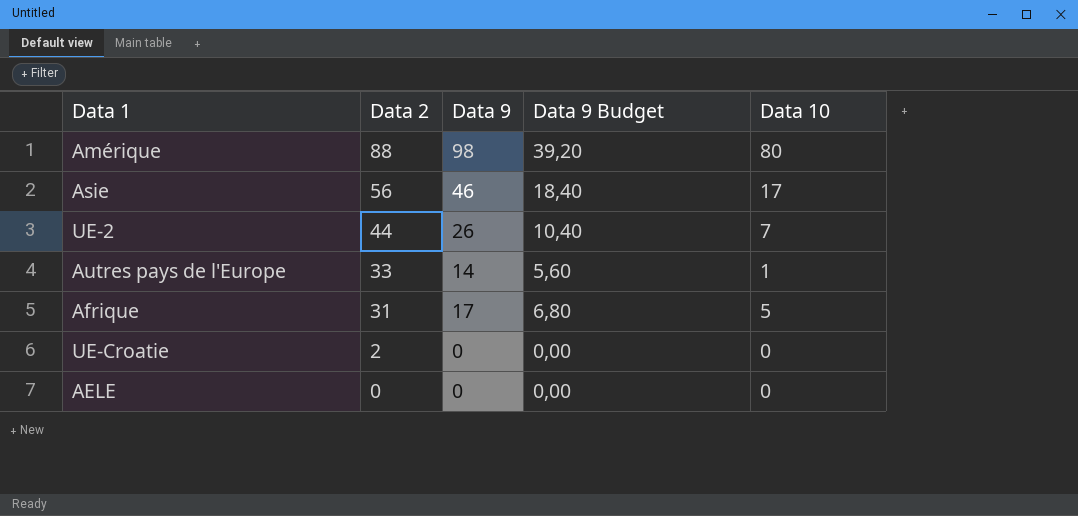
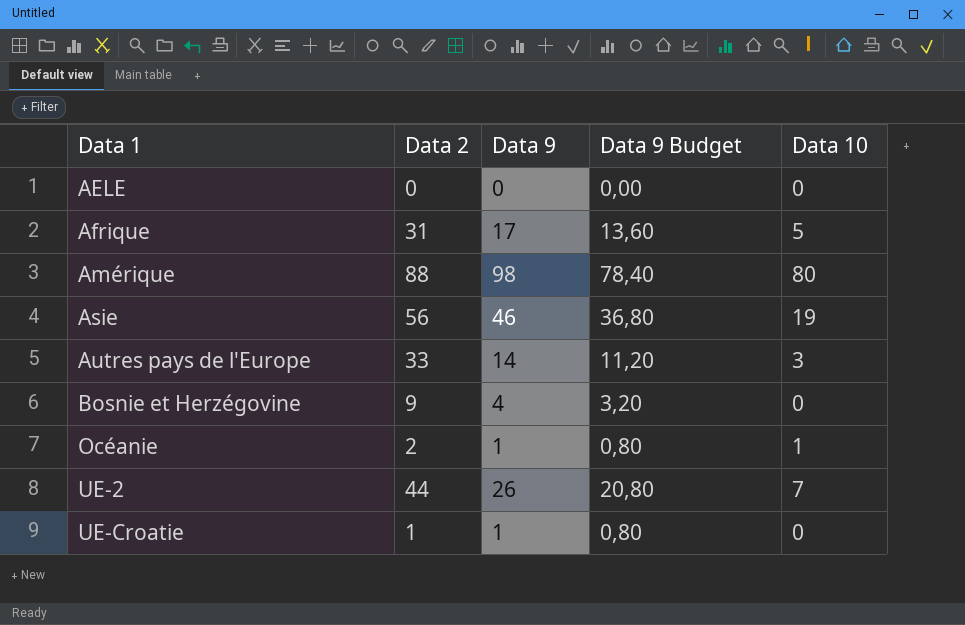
row order: Data 2 descending -> Data 1 ascending
column Data 9 Budget | formula: [Data 9] * 0,4 -> [Data 9] * 0,8
Asie | Data 10: 17 -> 19
Autres pays de l'Europe | Data 10: 1 -> 3
row Bosnie et Herzégovine: none -> 9 | 4 | 3,20 | 0
row Océanie: none -> 2 | 1 | 0,80 | 1
UE-Croatie | Data 2: 2 -> 1
UE-Croatie | Data 9: 0 -> 1

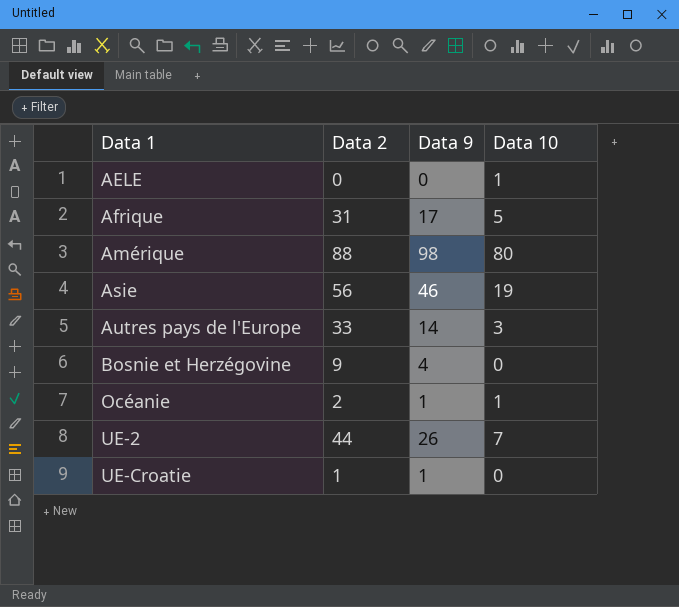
column Data 9 Budget | formula: [Data 9] * 0,8 -> none
AELE | Data 10: 0 -> 1

